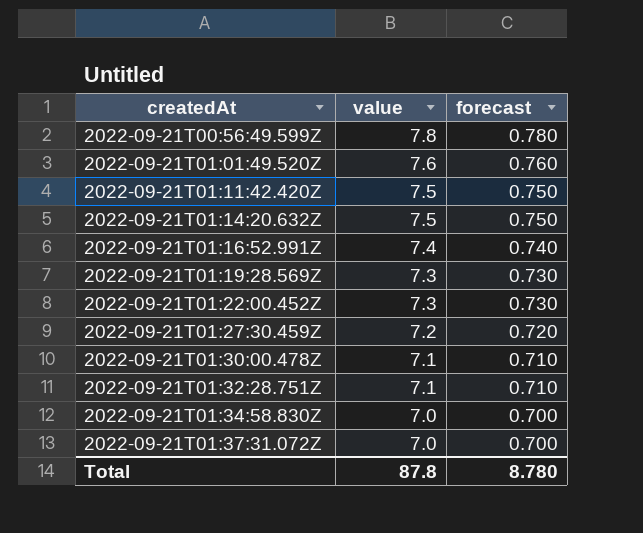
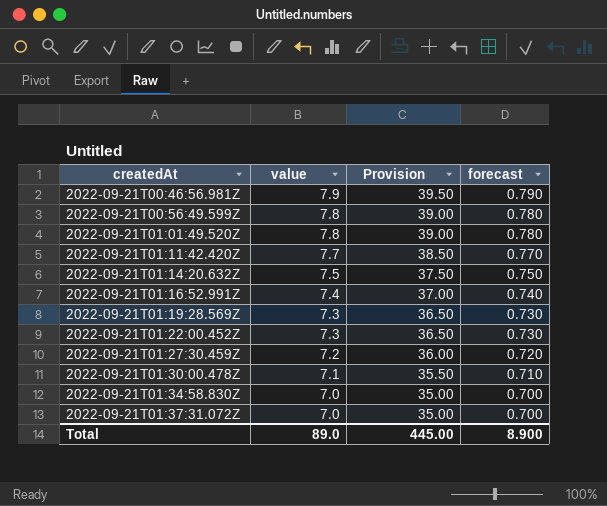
column Provision | formula: none -> [value] * 5
row 2022-09-21T01:32:28.751Z: 7.1 | 0.710 -> none
row 2022-09-21T00:46:56.981Z: none -> 7.9 | 39.50 | 0.790
2022-09-21T01:01:49.520Z | value: 7.6 -> 7.8
2022-09-21T01:01:49.520Z | forecast: 0.760 -> 0.780
2022-09-21T01:11:42.420Z | value: 7.5 -> 7.7
2022-09-21T01:11:42.420Z | forecast: 0.750 -> 0.770
Total | value: 87.8 -> 89.0
Total | forecast: 8.780 -> 8.900

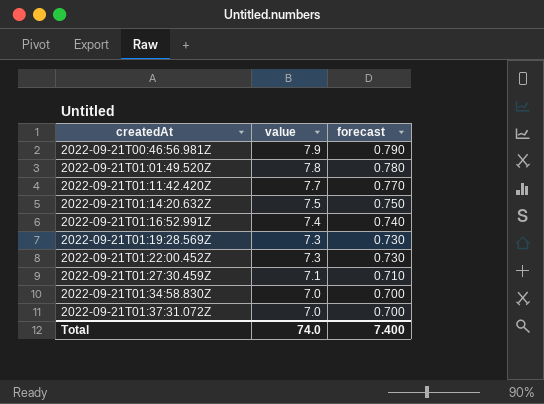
column Provision | formula: [value] * 5 -> none
row 2022-09-21T00:56:49.599Z: 7.8 | 39.00 | 0.780 -> none
row 2022-09-21T01:30:00.478Z: 7.1 | 35.50 | 0.710 -> none
2022-09-21T01:27:30.459Z | value: 7.2 -> 7.1
2022-09-21T01:27:30.459Z | forecast: 0.720 -> 0.710
Total | value: 89.0 -> 74.0
Total | forecast: 8.900 -> 7.400

